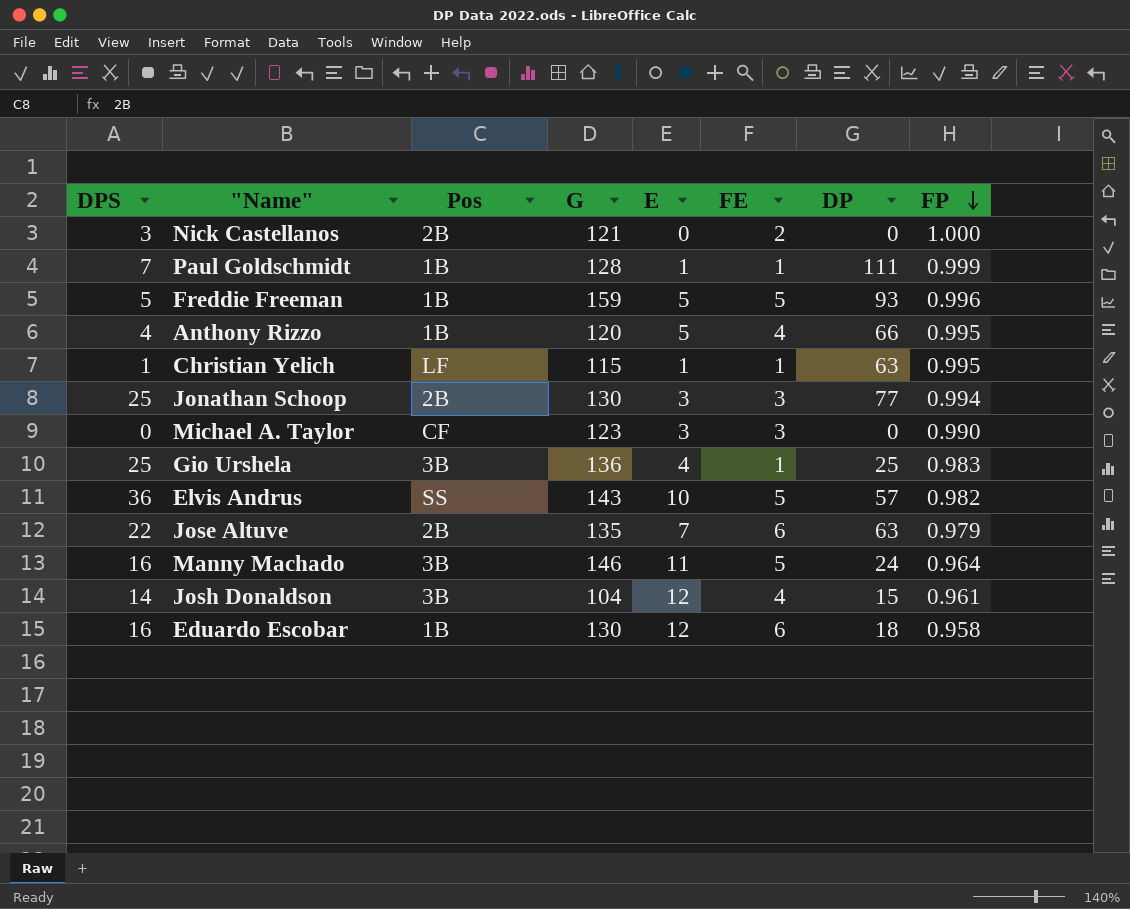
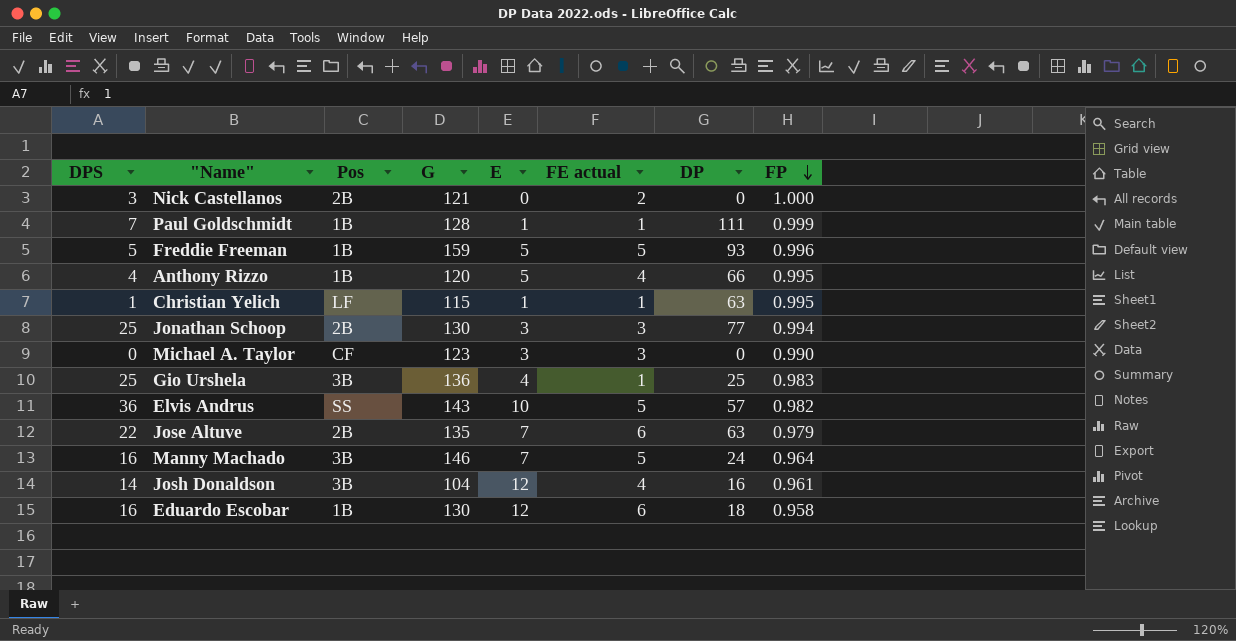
column name: FE -> FE actual
Manny Machado | E: 11 -> 7
Josh Donaldson | DP: 15 -> 16

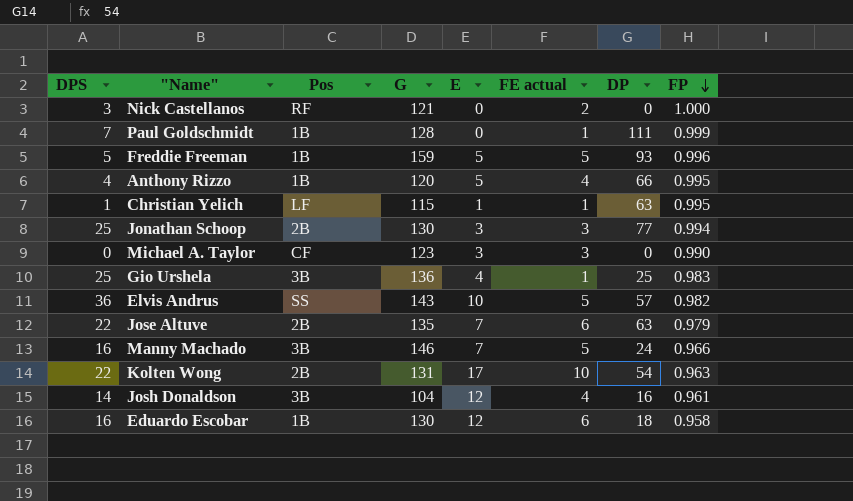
Nick Castellanos | Pos: 2B -> RF
Paul Goldschmidt | E: 1 -> 0
Manny Machado | FP: 0.964 -> 0.966
row Kolten Wong: none -> 22 | 2B | 131 | 17 | 10 | 54 | 0.963

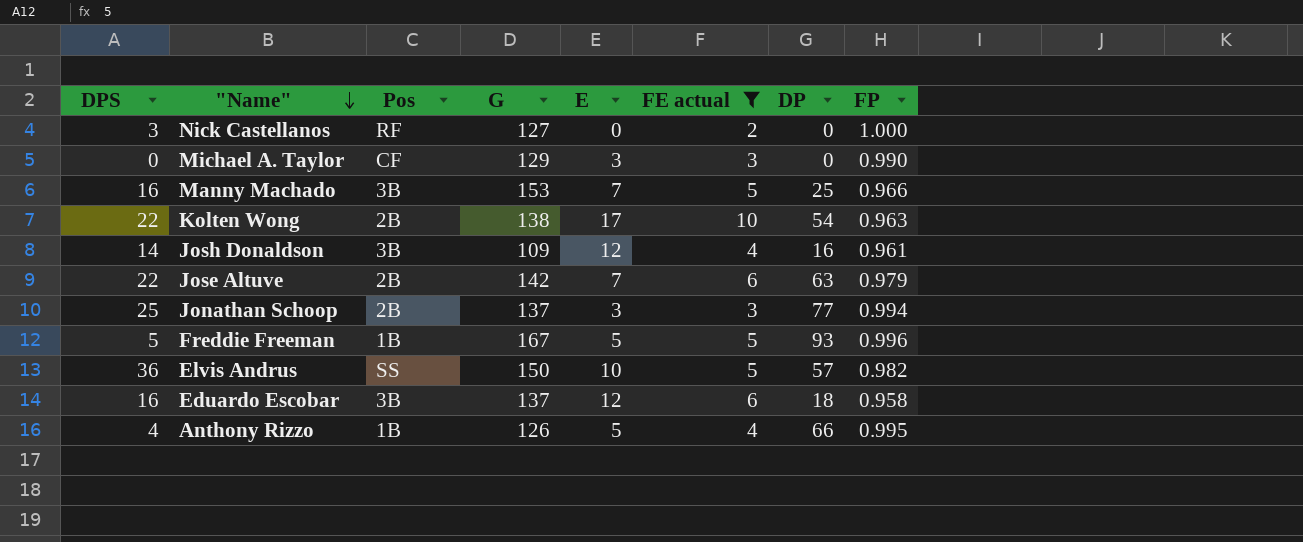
filter: none -> FE actual != 1
row order: FP descending -> "Name" descending
Nick Castellanos | G: 121 -> 127
Michael A. Taylor | G: 123 -> 129
Manny Machado | G: 146 -> 153
Manny Machado | DP: 24 -> 25
Kolten Wong | G: 131 -> 138
Josh Donaldson | G: 104 -> 109
Jose Altuve | G: 135 -> 142
Jonathan Schoop | G: 130 -> 137
Freddie Freeman | G: 159 -> 167
Elvis Andrus | G: 143 -> 150
Eduardo Escobar | Pos: 1B -> 3B
Eduardo Escobar | G: 130 -> 137
Anthony Rizzo | G: 120 -> 126

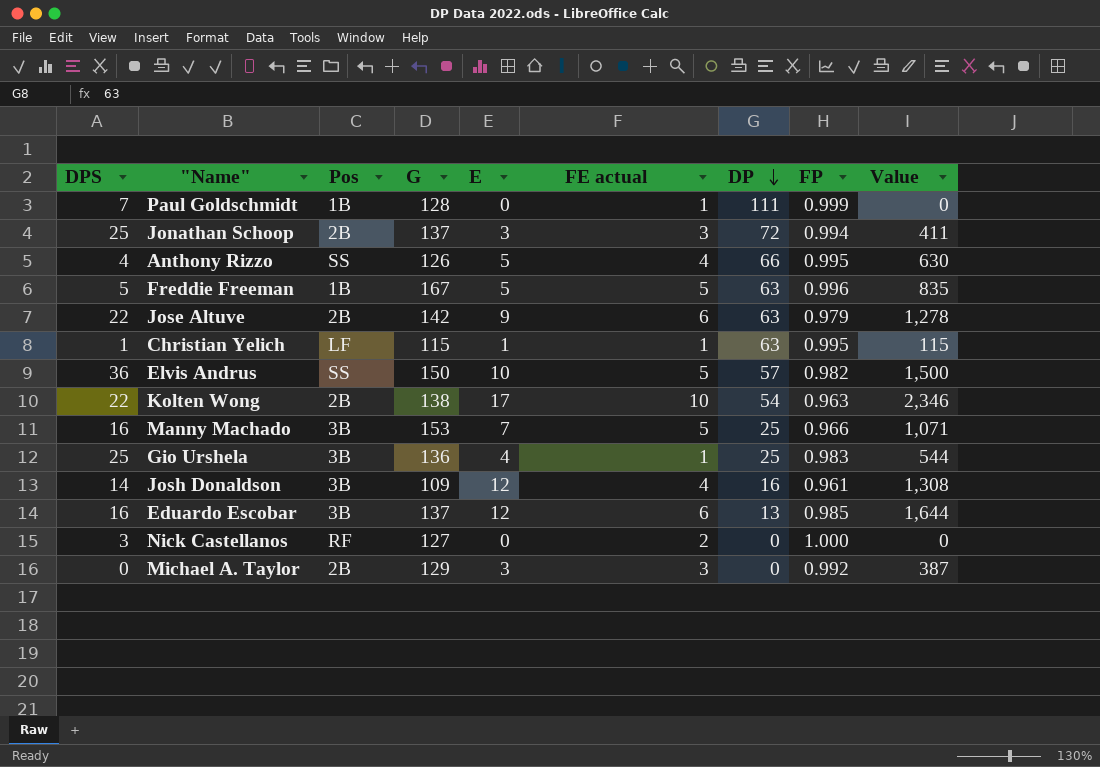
filter: FE actual != 1 -> none
row order: "Name" descending -> DP descending
column Value | formula: none -> [G] * [E]
Jonathan Schoop | DP: 77 -> 72
Anthony Rizzo | Pos: 1B -> SS
Freddie Freeman | DP: 93 -> 63
Jose Altuve | E: 7 -> 9
Eduardo Escobar | DP: 18 -> 13
Eduardo Escobar | FP: 0.958 -> 0.985
Michael A. Taylor | Pos: CF -> 2B
Michael A. Taylor | FP: 0.990 -> 0.992

